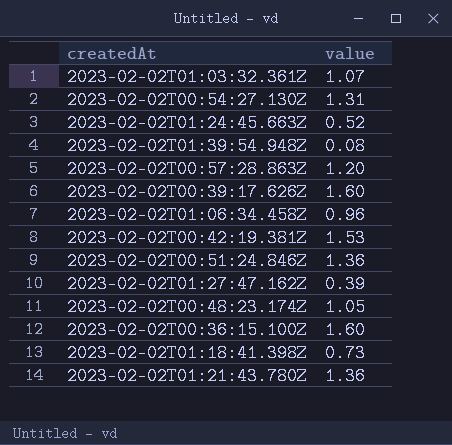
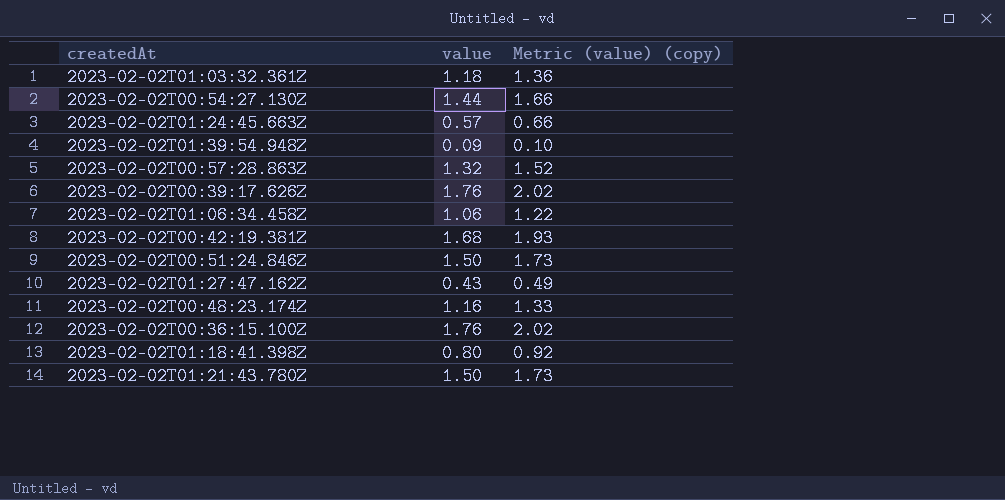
column Metric (value) (copy) | formula: none -> [value] * 1.15
2023-02-02T01:03:32.361Z | value: 1.07 -> 1.18
2023-02-02T00:54:27.130Z | value: 1.31 -> 1.44
2023-02-02T01:24:45.663Z | value: 0.52 -> 0.57
2023-02-02T01:39:54.948Z | value: 0.08 -> 0.09
2023-02-02T00:57:28.863Z | value: 1.20 -> 1.32
2023-02-02T00:39:17.626Z | value: 1.60 -> 1.76
2023-02-02T01:06:34.458Z | value: 0.96 -> 1.06
2023-02-02T00:42:19.381Z | value: 1.53 -> 1.68
2023-02-02T00:51:24.846Z | value: 1.36 -> 1.50
2023-02-02T01:27:47.162Z | value: 0.39 -> 0.43
2023-02-02T00:48:23.174Z | value: 1.05 -> 1.16
2023-02-02T00:36:15.100Z | value: 1.60 -> 1.76
2023-02-02T01:18:41.398Z | value: 0.73 -> 0.80
2023-02-02T01:21:43.780Z | value: 1.36 -> 1.50

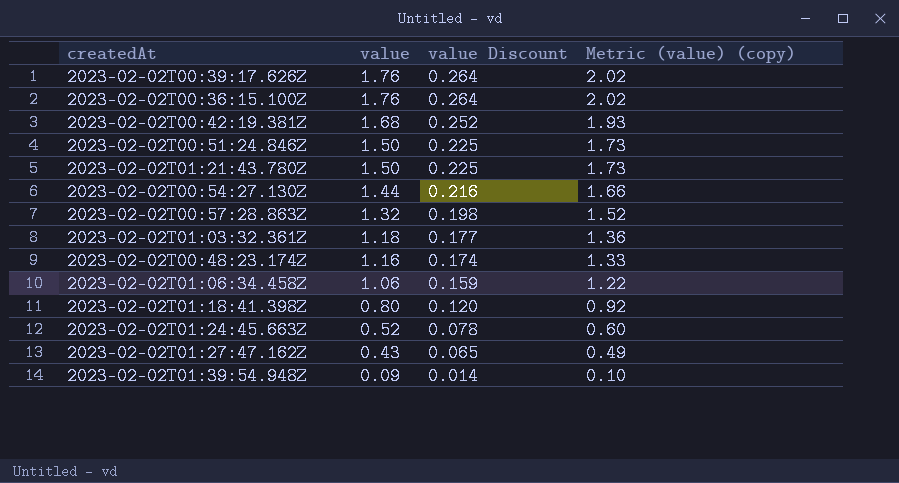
row order: none -> value descending
column value Discount | formula: none -> [value] * 0.15
2023-02-02T01:24:45.663Z | value: 0.57 -> 0.52
2023-02-02T01:24:45.663Z | Metric (value) (copy): 0.66 -> 0.60

